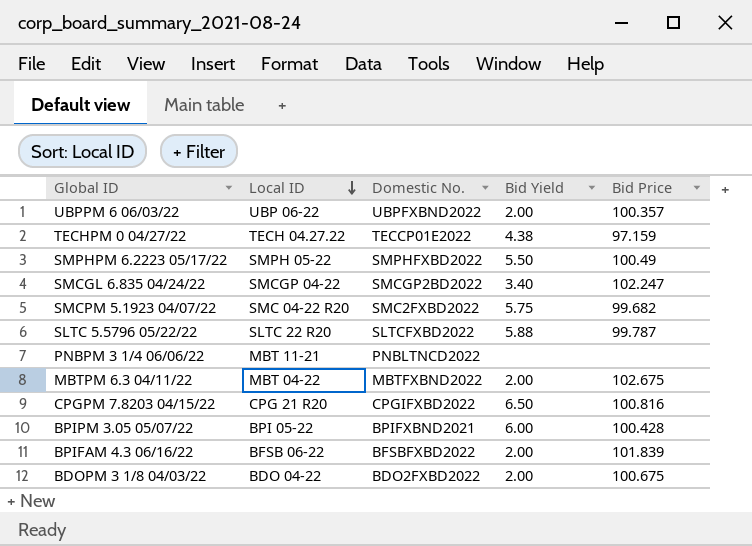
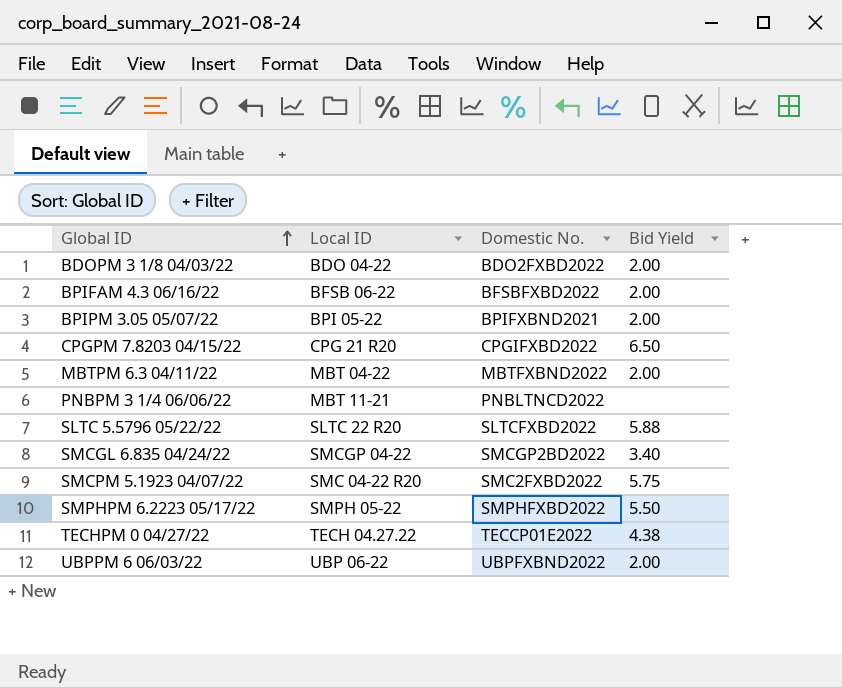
row order: Local ID descending -> Global ID ascending
column Bid Price | position: 5 -> none
BPIPM 3.05 05/07/22 | Bid Yield: 6.00 -> 2.00

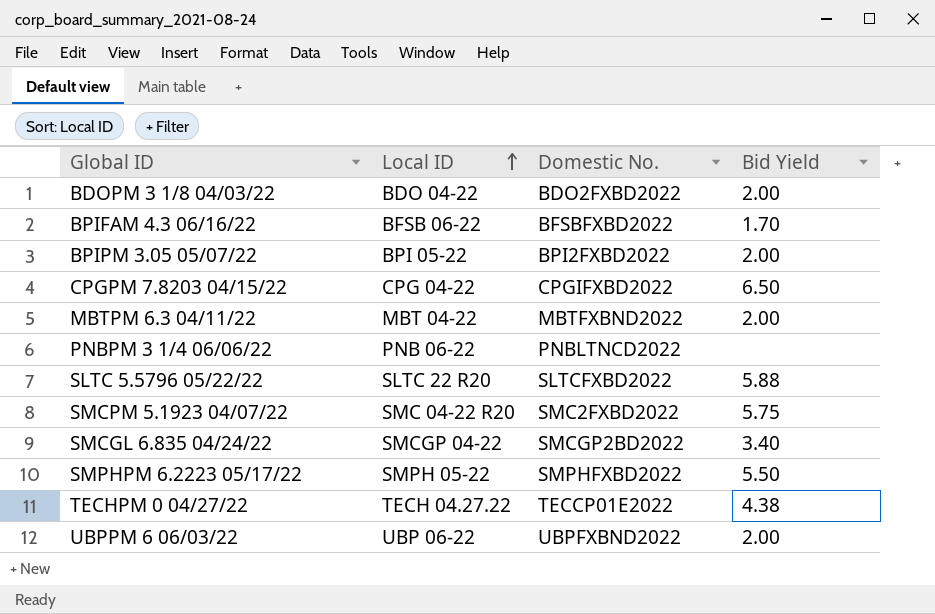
row order: Global ID ascending -> Local ID ascending
BPIFAM 4.3 06/16/22 | Bid Yield: 2.00 -> 1.70
BPIPM 3.05 05/07/22 | Domestic No.: BPIFXBND2021 -> BPI2FXBD2022
CPGPM 7.8203 04/15/22 | Local ID: CPG 21 R20 -> CPG 04-22
PNBPM 3 1/4 06/06/22 | Local ID: MBT 11-21 -> PNB 06-22

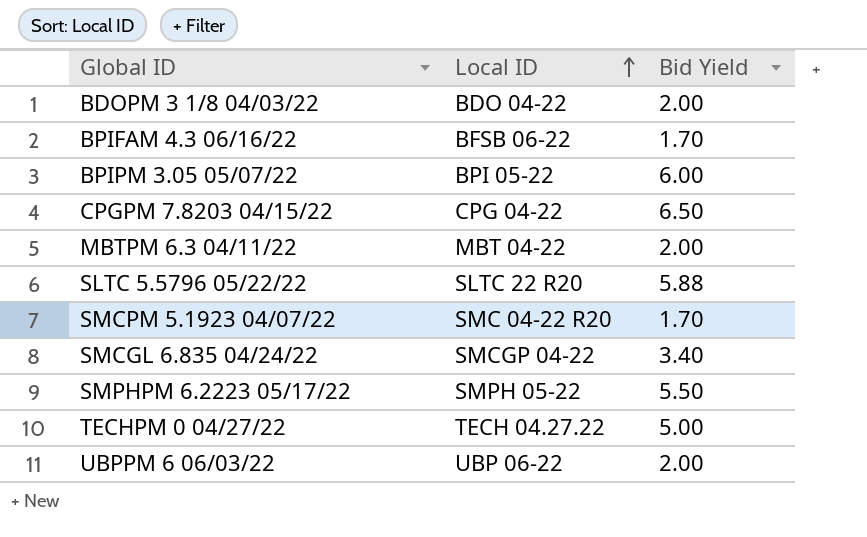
column Domestic No. | position: 3 -> none
row PNBPM 3 1/4 06/06/22: PNB 06-22 | PNBLTNCD2022 | none -> none
BPIPM 3.05 05/07/22 | Bid Yield: 2.00 -> 6.00
SMCPM 5.1923 04/07/22 | Bid Yield: 5.75 -> 1.70
TECHPM 0 04/27/22 | Bid Yield: 4.38 -> 5.00

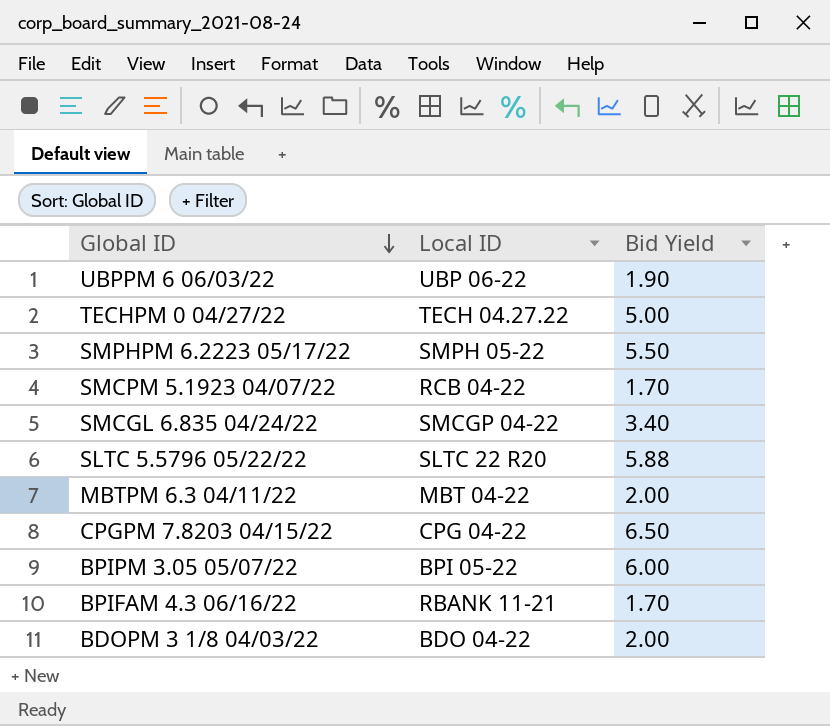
row order: Local ID ascending -> Global ID descending
UBPPM 6 06/03/22 | Bid Yield: 2.00 -> 1.90
SMCPM 5.1923 04/07/22 | Local ID: SMC 04-22 R20 -> RCB 04-22
BPIFAM 4.3 06/16/22 | Local ID: BFSB 06-22 -> RBANK 11-21

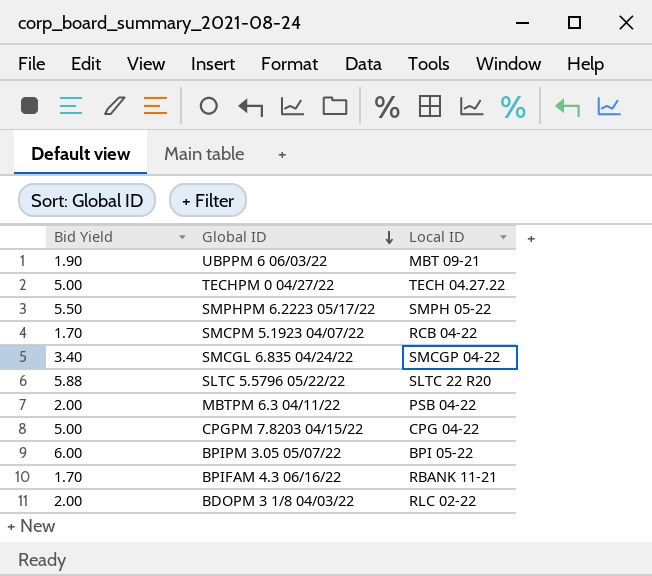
column Bid Yield | position: 3 -> 1
UBPPM 6 06/03/22 | Local ID: UBP 06-22 -> MBT 09-21
MBTPM 6.3 04/11/22 | Local ID: MBT 04-22 -> PSB 04-22
CPGPM 7.8203 04/15/22 | Bid Yield: 6.50 -> 5.00
BDOPM 3 1/8 04/03/22 | Local ID: BDO 04-22 -> RLC 02-22

